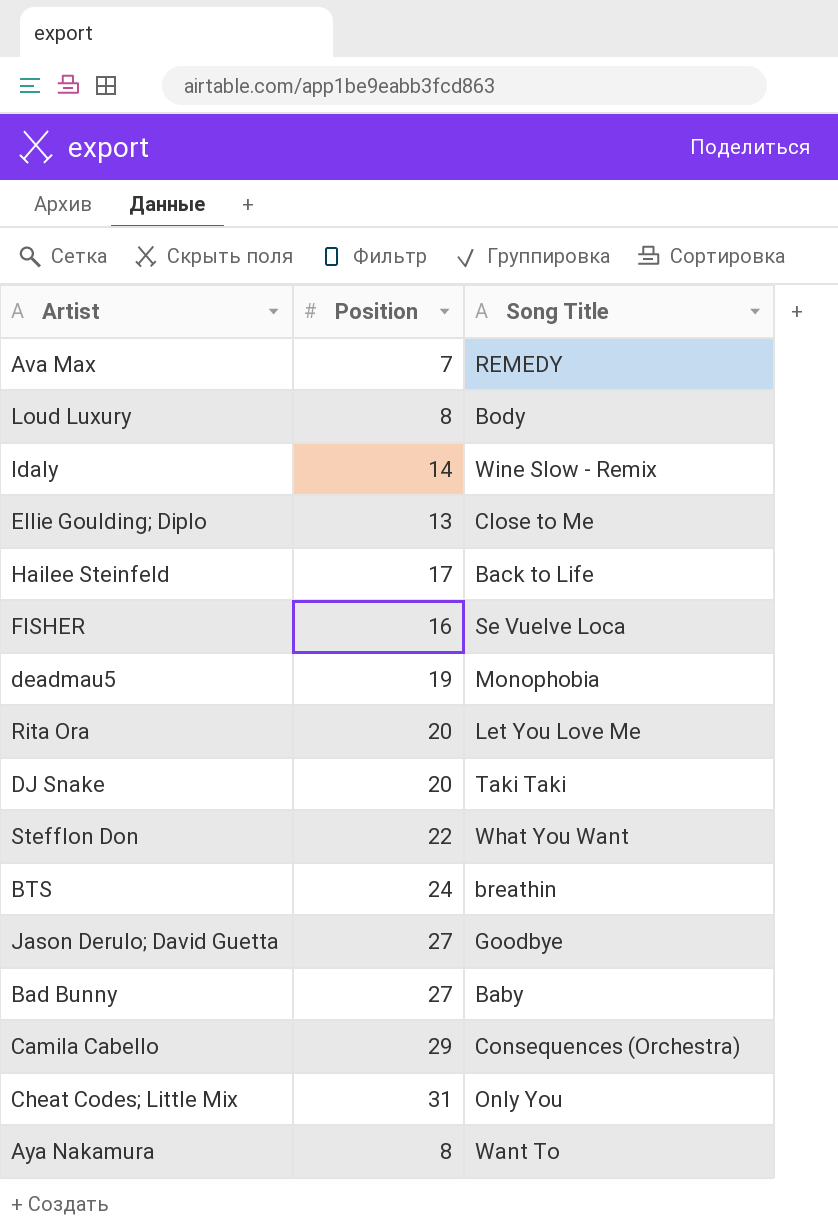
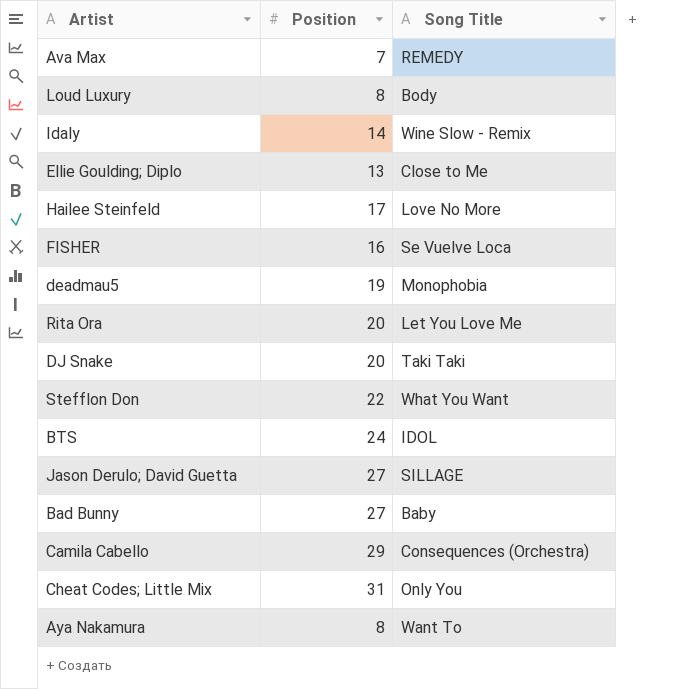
Hailee Steinfeld | Song Title: Back to Life -> Love No More
BTS | Song Title: breathin -> IDOL
Jason Derulo; David Guetta | Song Title: Goodbye -> SILLAGE

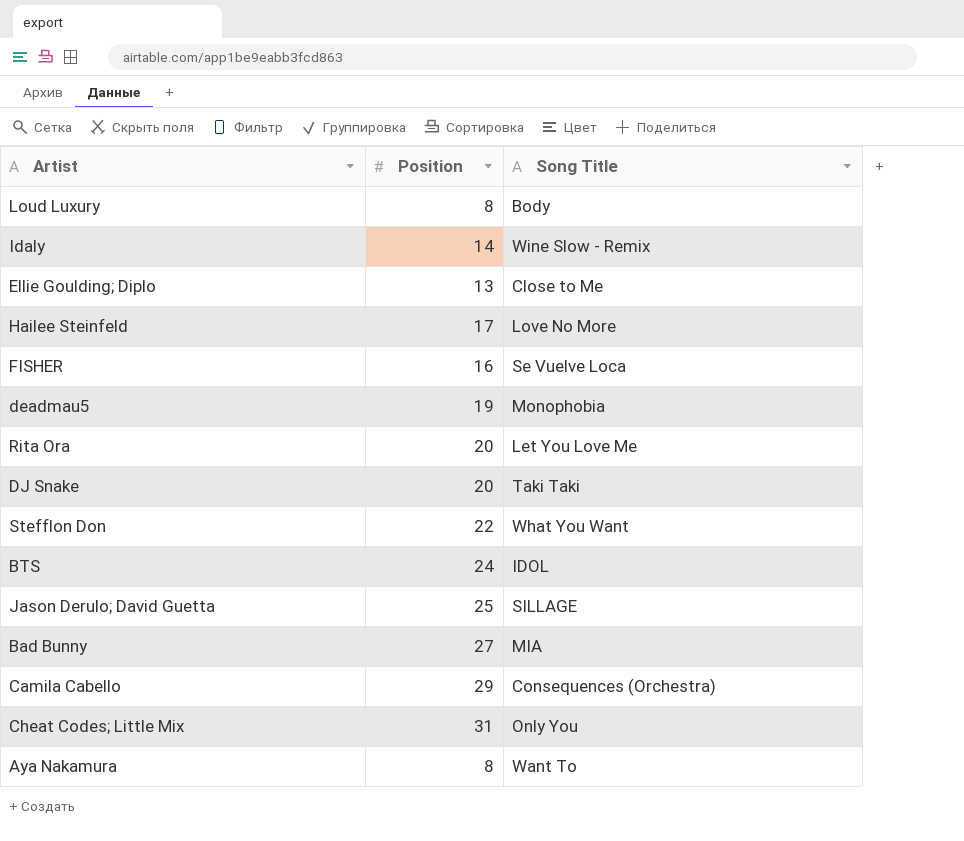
row Ava Max: 7 | REMEDY -> none
Jason Derulo; David Guetta | Position: 27 -> 25
Bad Bunny | Song Title: Baby -> MIA

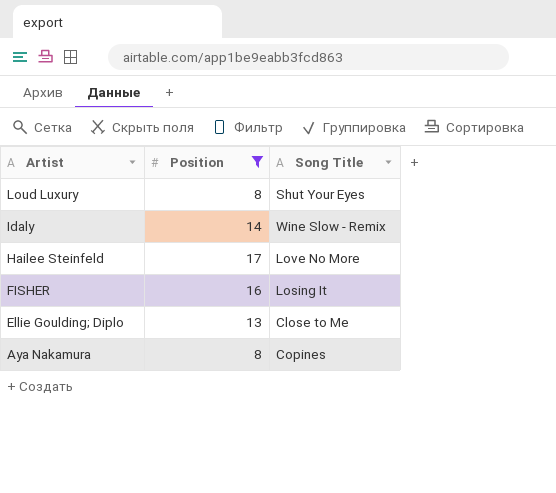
filter: none -> Position <= 17
row order: none -> Artist descending
Loud Luxury | Song Title: Body -> Shut Your Eyes
FISHER | Song Title: Se Vuelve Loca -> Losing It
Aya Nakamura | Song Title: Want To -> Copines

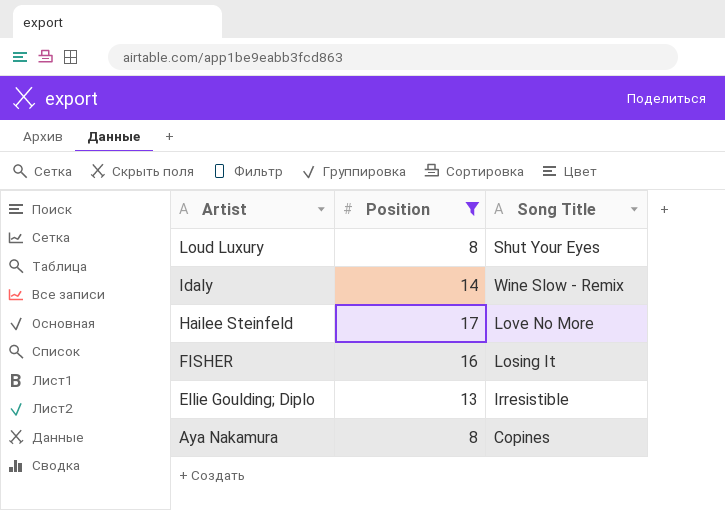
Ellie Goulding; Diplo | Song Title: Close to Me -> Irresistible

